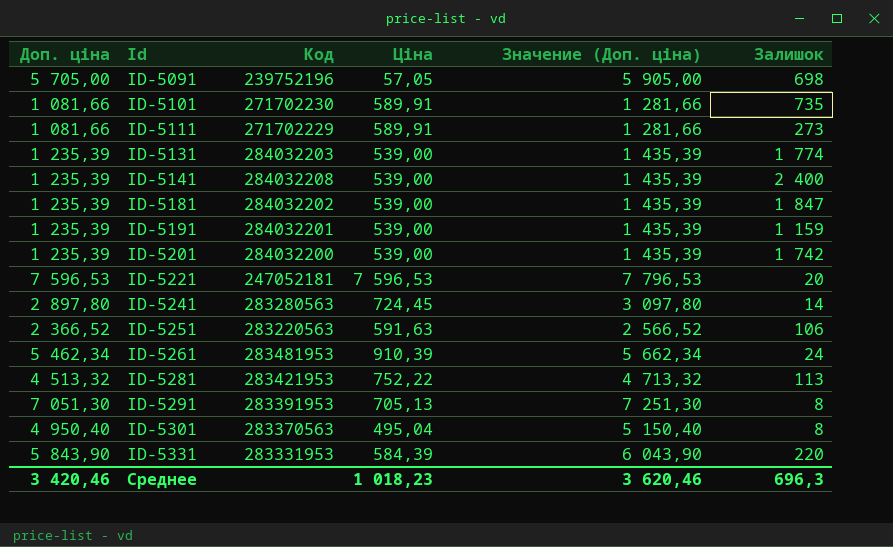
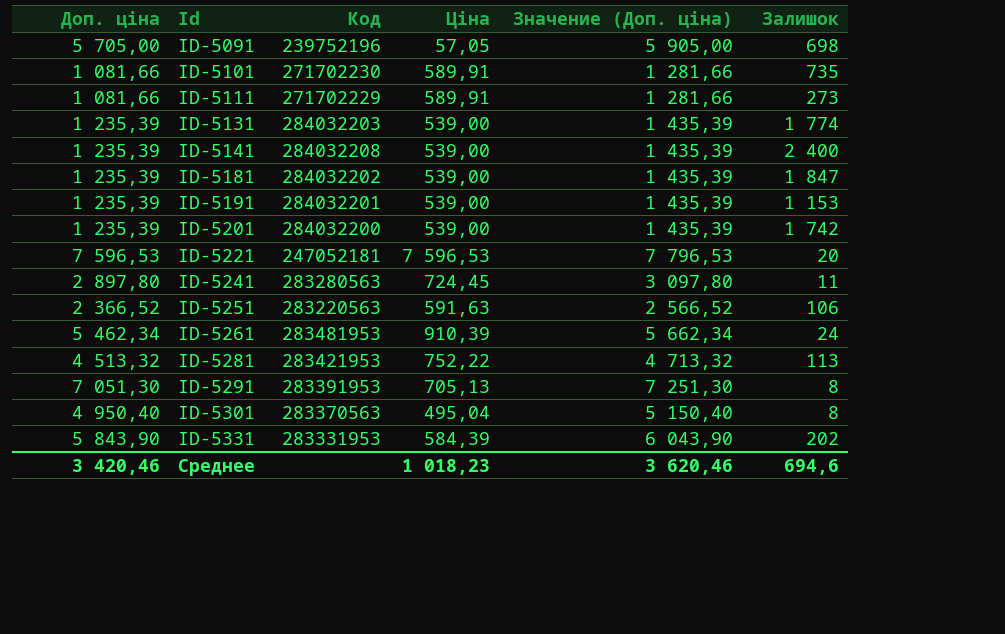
ID-5191 | Залишок: 1 159 -> 1 153
ID-5241 | Залишок: 14 -> 11
ID-5331 | Залишок: 220 -> 202
Среднее | Залишок: 696,3 -> 694,6

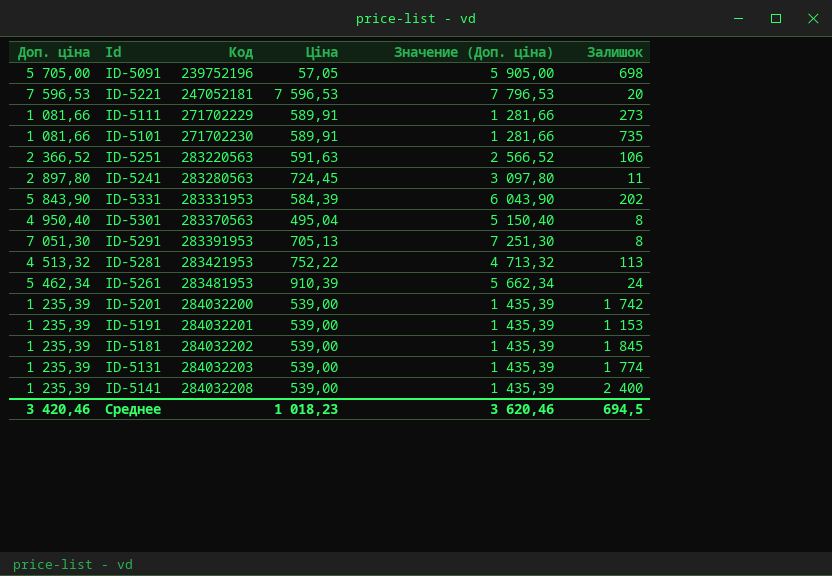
row order: Id ascending -> Код ascending
ID-5181 | Залишок: 1 847 -> 1 845
Среднее | Залишок: 694,6 -> 694,5

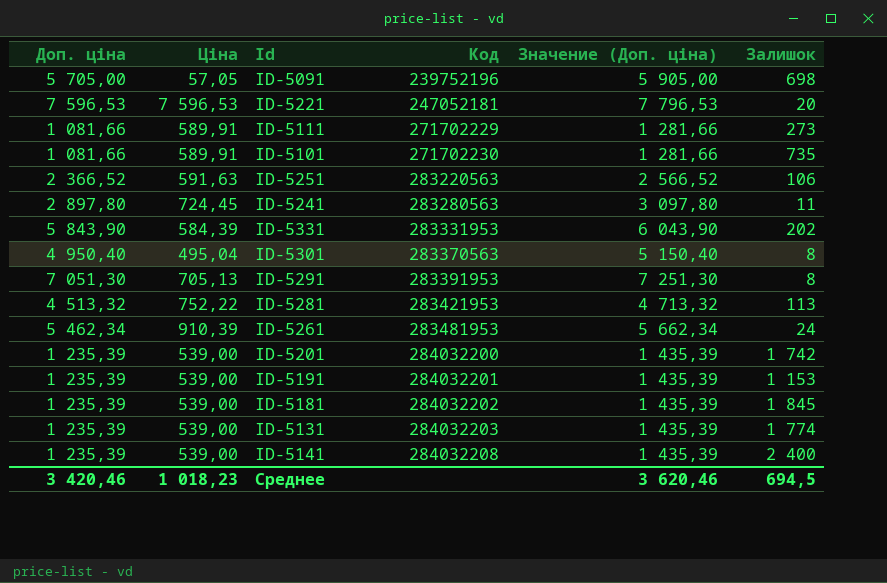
column Ціна | position: 4 -> 2

